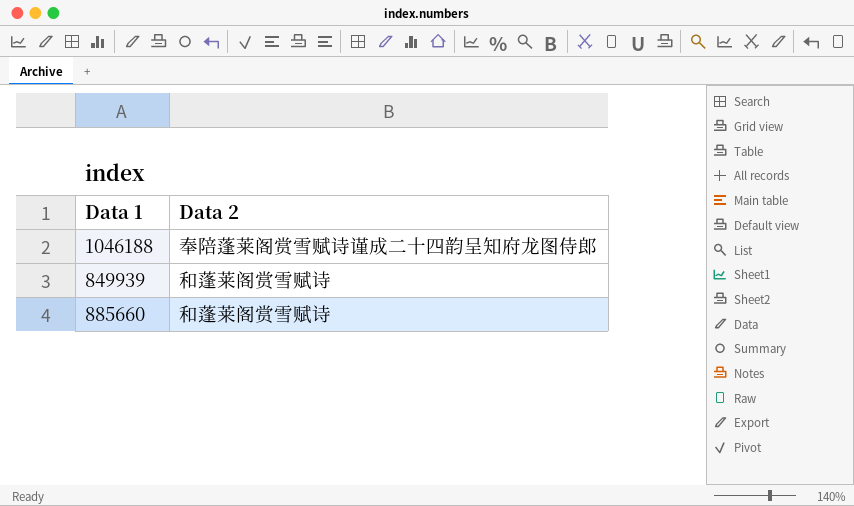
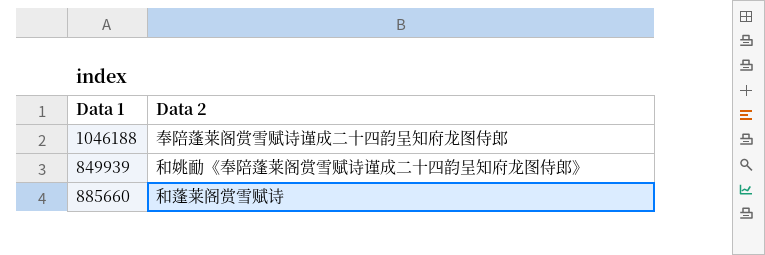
849939 | Data 2: 和蓬莱阁赏雪赋诗 -> 和姚勔《奉陪蓬莱阁赏雪赋诗谨成二十四韵呈知府龙图侍郎》

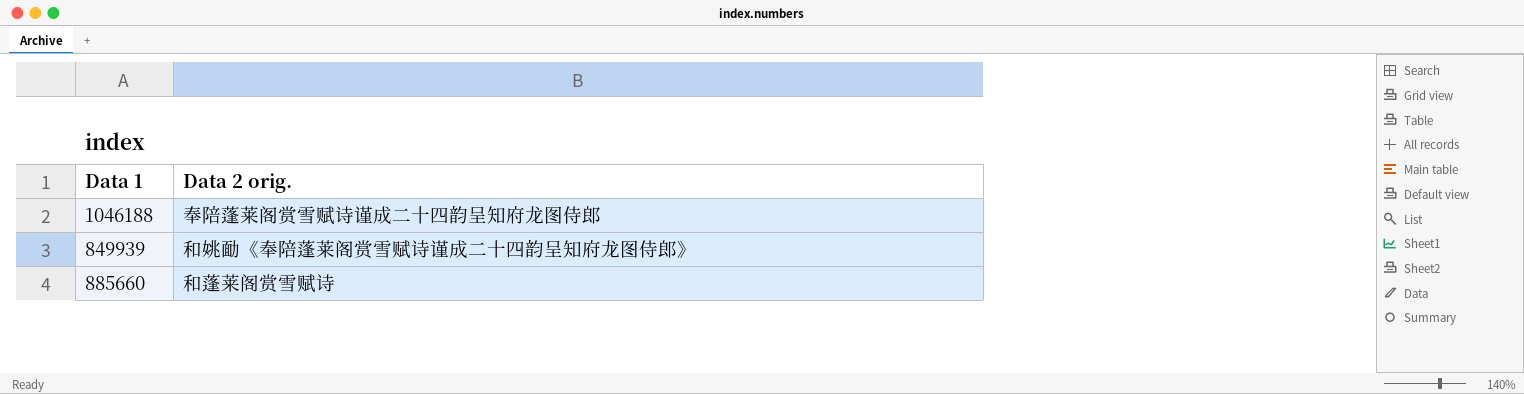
column name: Data 2 -> Data 2 orig.

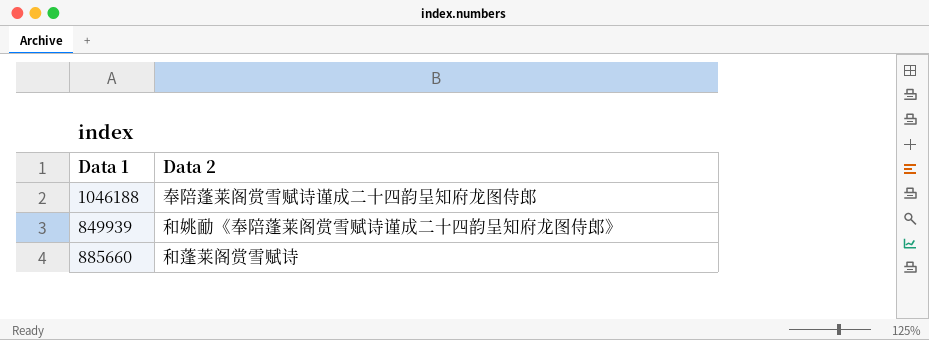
column name: Data 2 orig. -> Data 2

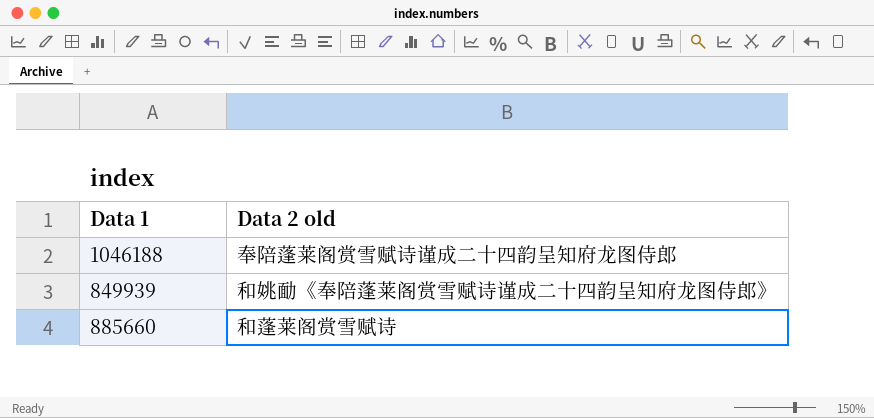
column name: Data 2 -> Data 2 old

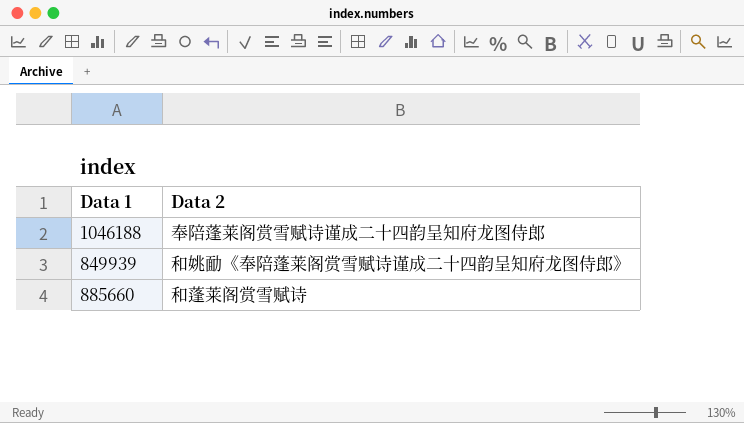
column name: Data 2 old -> Data 2

